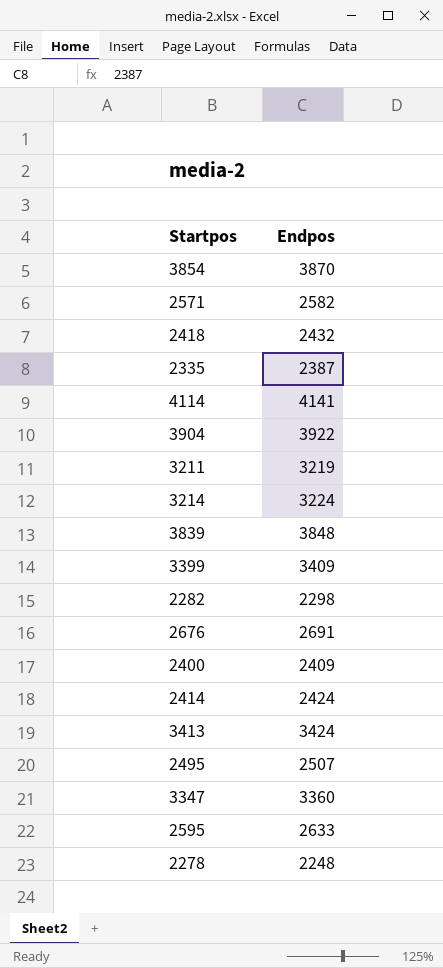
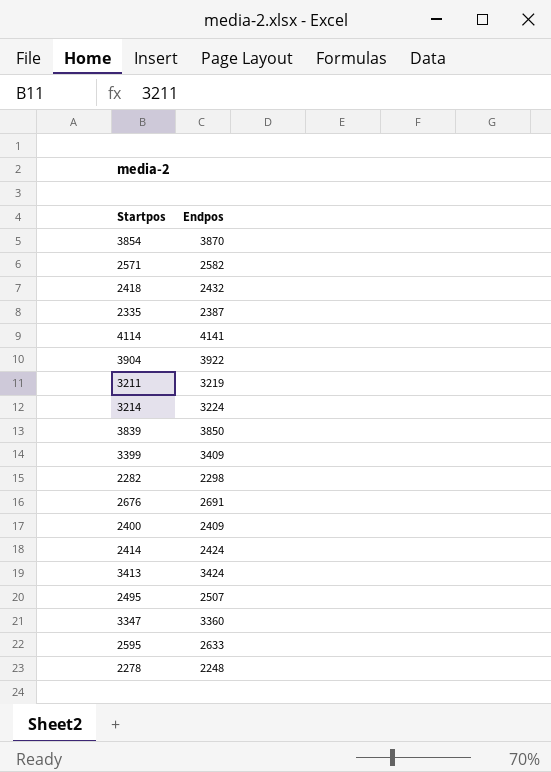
3839 | Endpos: 3848 -> 3850

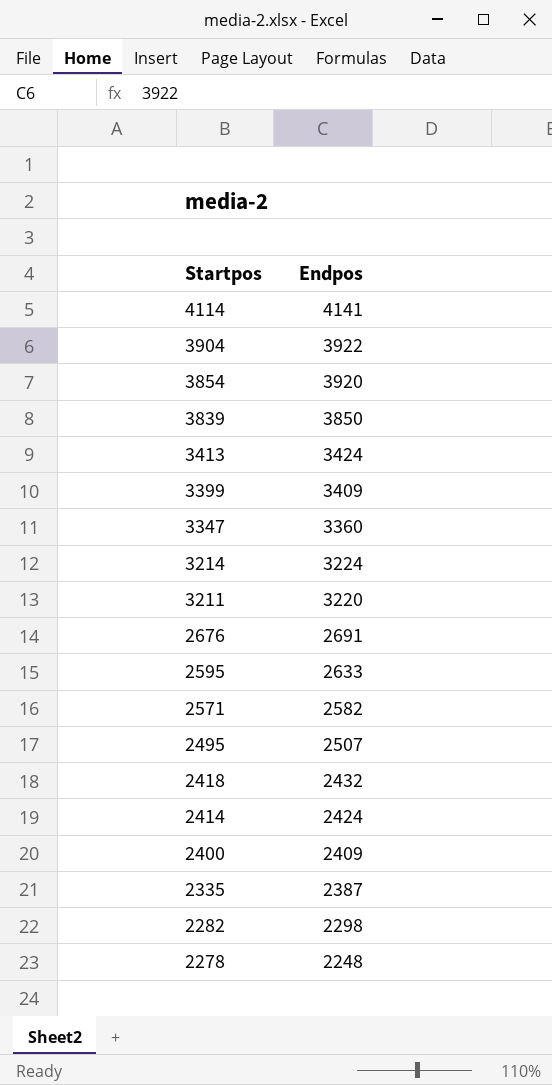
row order: none -> Startpos descending
3854 | Endpos: 3870 -> 3920
3211 | Endpos: 3219 -> 3220

